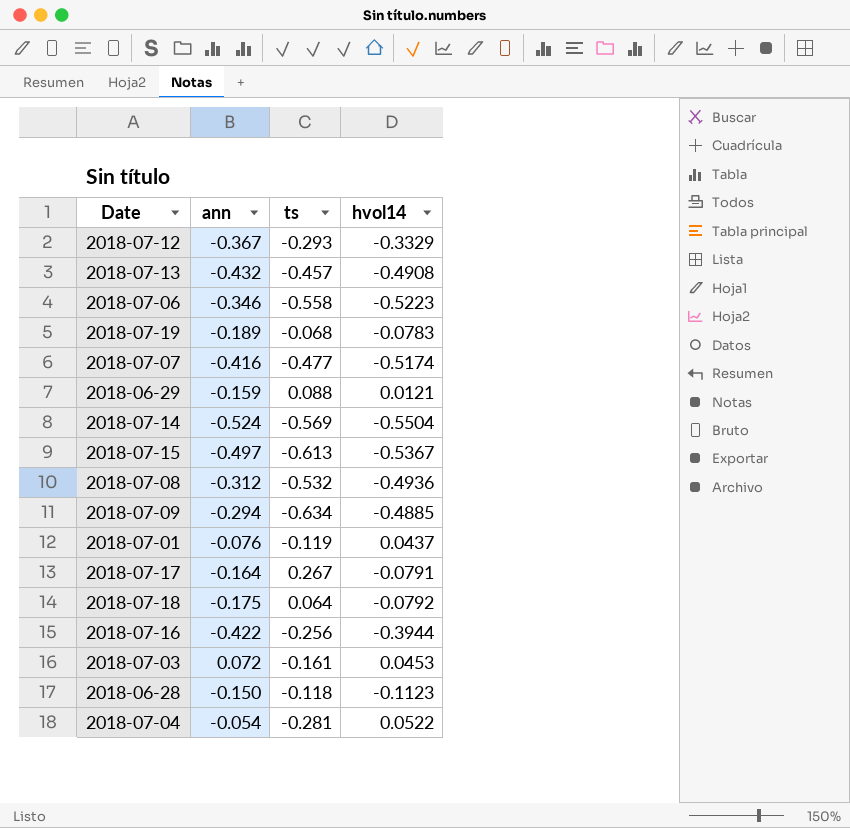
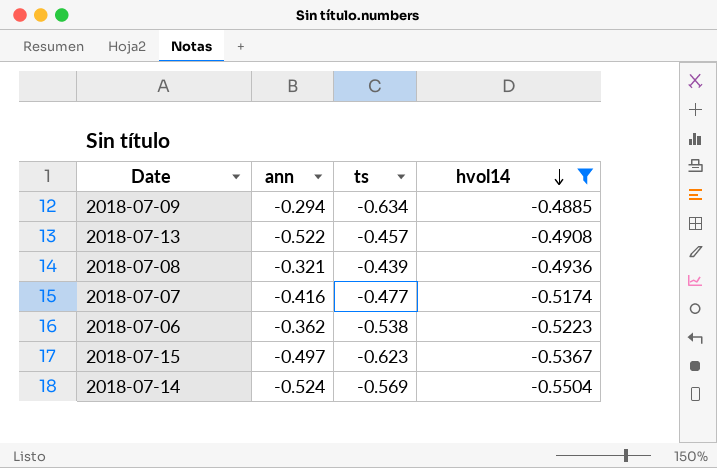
filter: none -> hvol14 <= -0.4885
row order: none -> hvol14 descending
2018-07-13 | ann: -0.432 -> -0.522
2018-07-08 | ann: -0.312 -> -0.321
2018-07-08 | ts: -0.532 -> -0.439
2018-07-06 | ann: -0.346 -> -0.362
2018-07-06 | ts: -0.558 -> -0.538
2018-07-15 | ts: -0.613 -> -0.623

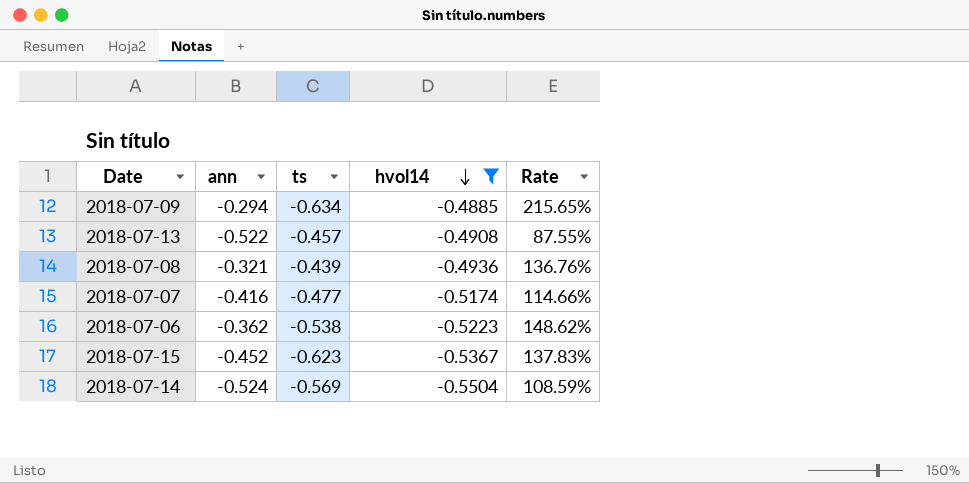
column Rate | formula: none -> [ts] / [ann]
2018-07-15 | ann: -0.497 -> -0.452

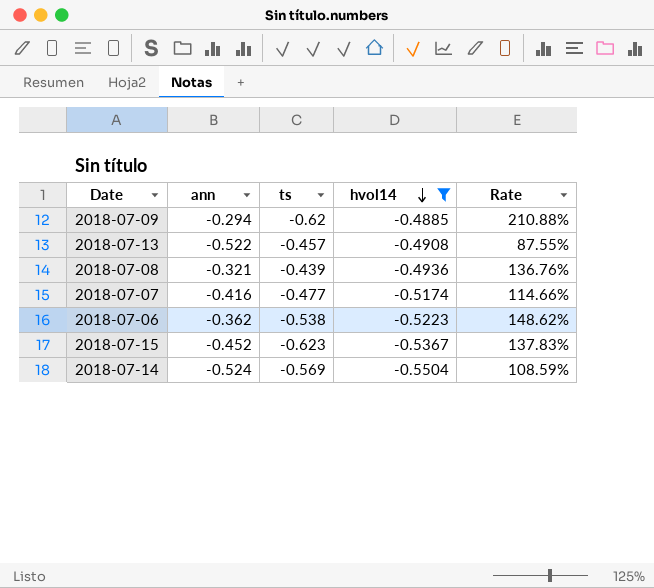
2018-07-09 | ts: -0.634 -> -0.62
2018-07-09 | Rate: 215.65% -> 210.88%

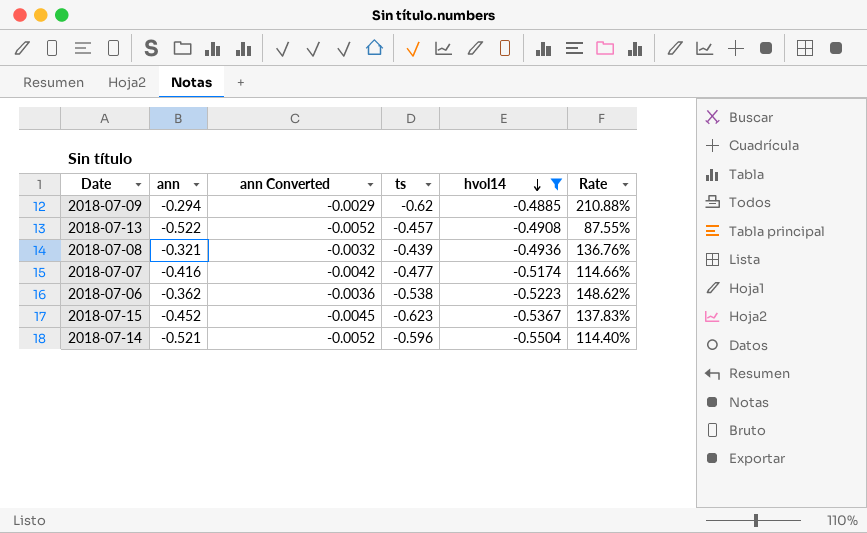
column ann Converted | formula: none -> [ann] * 0.01
2018-07-14 | ann: -0.524 -> -0.521
2018-07-14 | ts: -0.569 -> -0.596
2018-07-14 | Rate: 108.59% -> 114.40%

